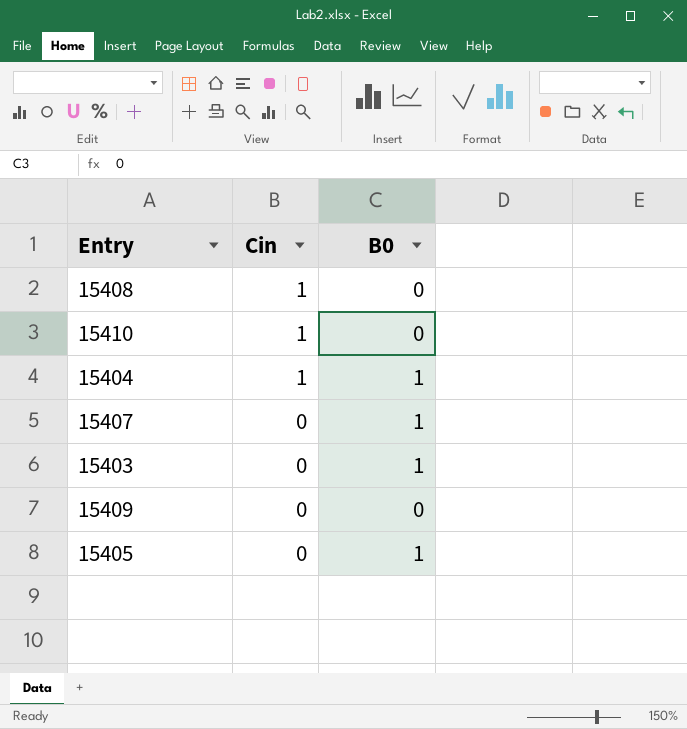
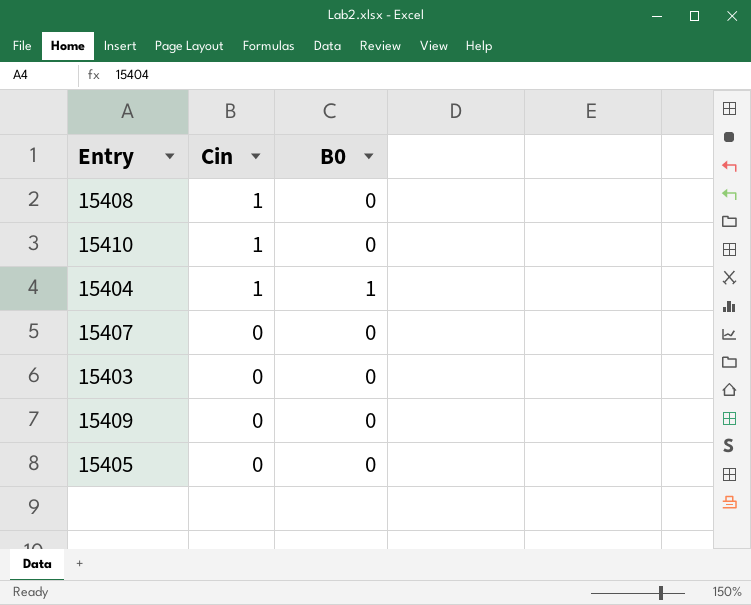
15407 | B0: 1 -> 0
15403 | B0: 1 -> 0
15405 | B0: 1 -> 0

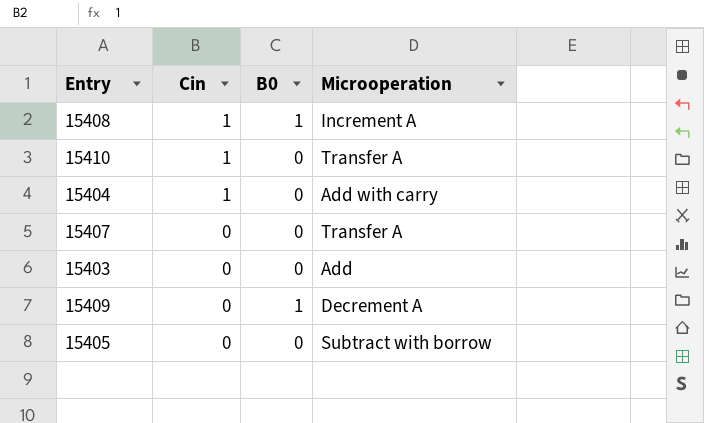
column Microoperation | position: none -> 4
15408 | B0: 0 -> 1
15404 | B0: 1 -> 0
15409 | B0: 0 -> 1

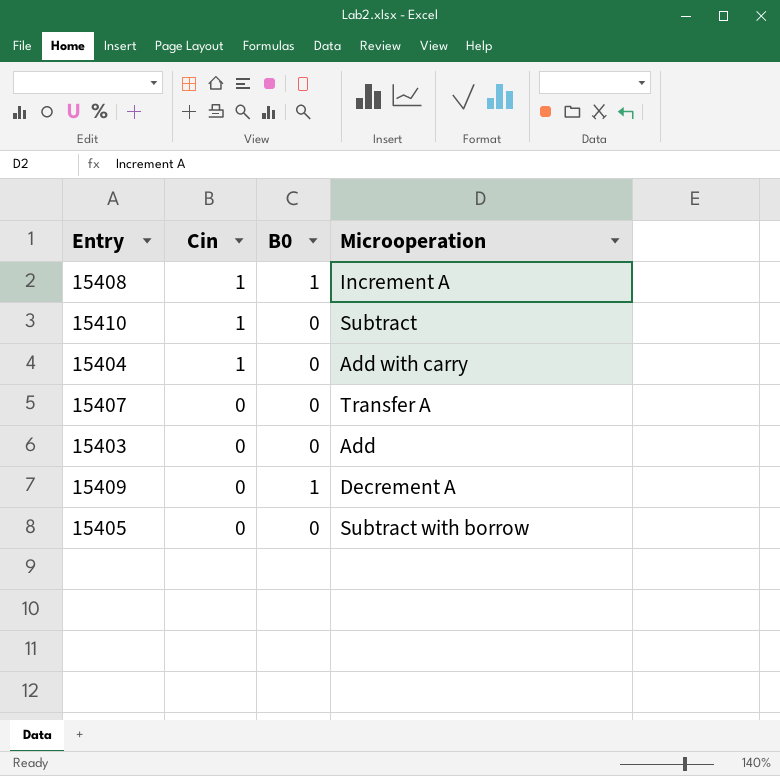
15410 | Microoperation: Transfer A -> Subtract

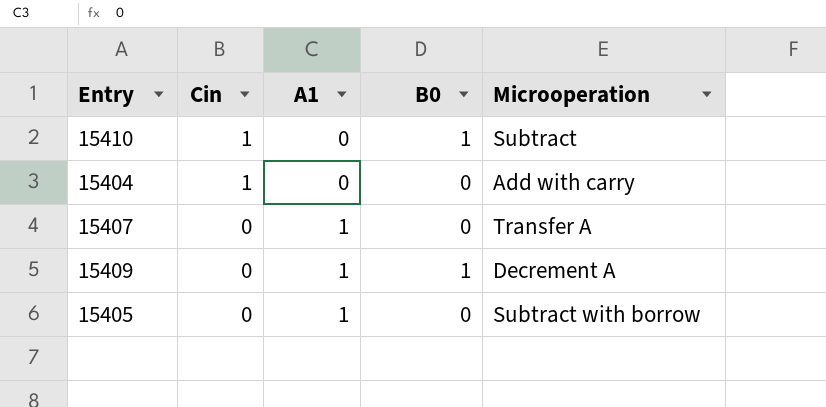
column A1 | position: none -> 3
row 15408: 1 | 1 | Increment A -> none
row 15403: 0 | 0 | Add -> none
15410 | B0: 0 -> 1

